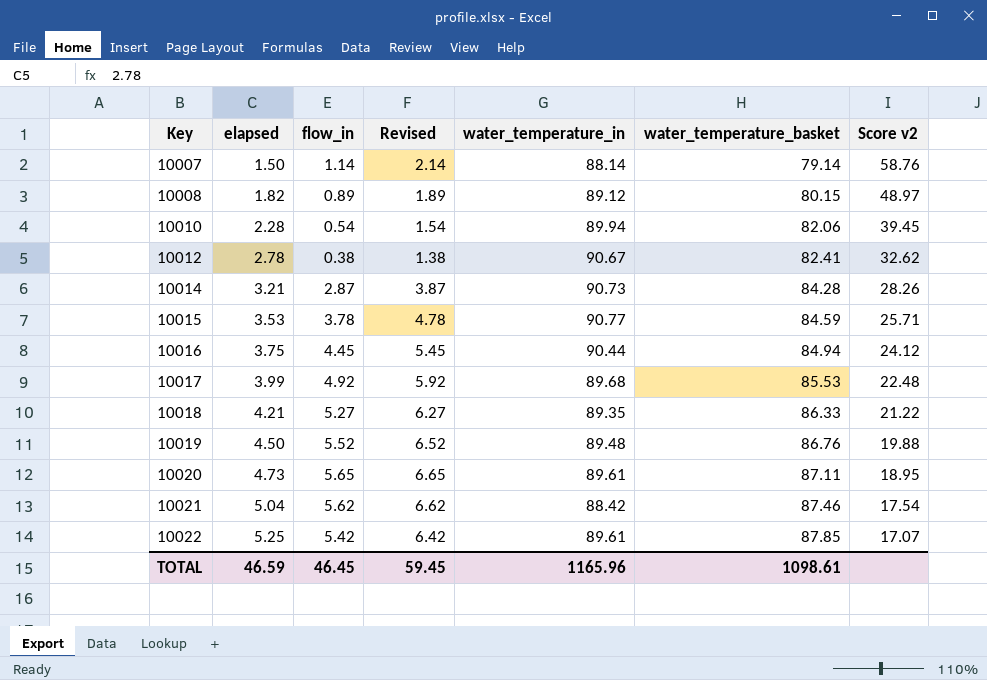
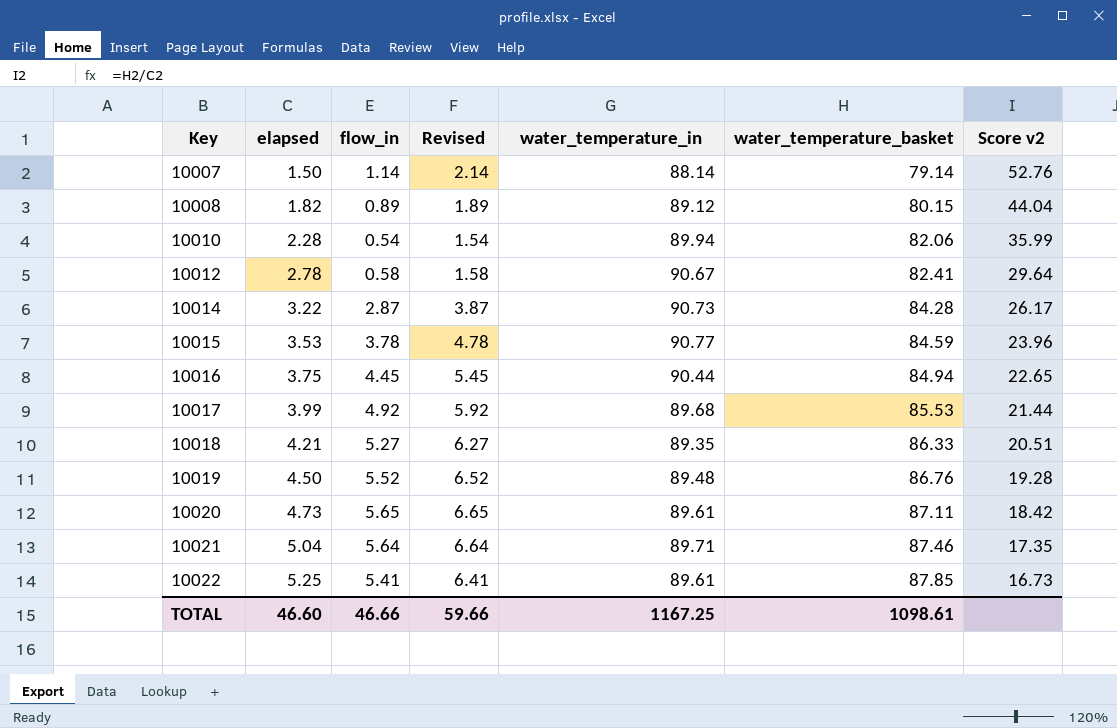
column Score v2 | formula: [water_temperature_in] / [elapsed] -> [water_temperature_basket] / [elapsed]
10012 | flow_in: 0.38 -> 0.58
10012 | Revised: 1.38 -> 1.58
10014 | elapsed: 3.21 -> 3.22
10021 | flow_in: 5.62 -> 5.64
10021 | Revised: 6.62 -> 6.64
10021 | water_temperature_in: 88.42 -> 89.71
10022 | flow_in: 5.42 -> 5.41
10022 | Revised: 6.42 -> 6.41
TOTAL | elapsed: 46.59 -> 46.60
TOTAL | flow_in: 46.45 -> 46.66
TOTAL | Revised: 59.45 -> 59.66
TOTAL | water_temperature_in: 1165.96 -> 1167.25

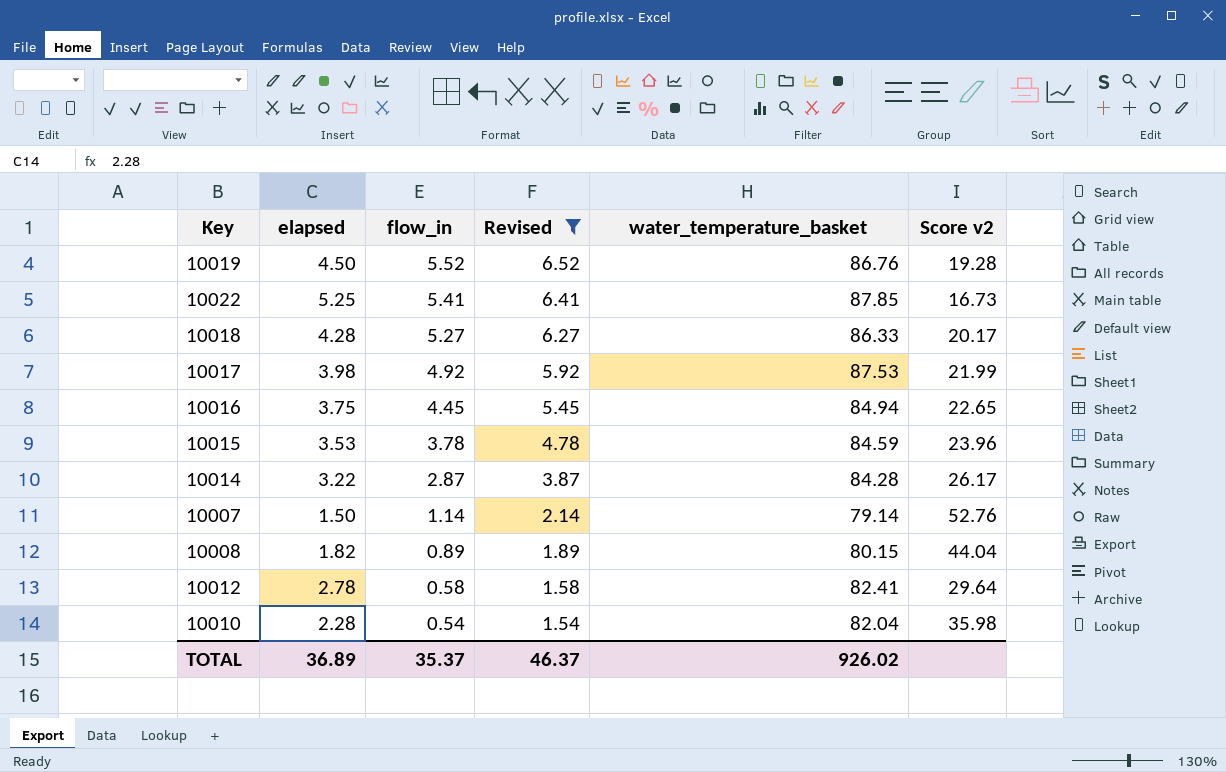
filter: none -> Revised <= 6.52
row order: Key ascending -> flow_in descending
column water_temperature_in | position: 5 -> none
10018 | elapsed: 4.21 -> 4.28
10018 | Score v2: 20.51 -> 20.17
10017 | elapsed: 3.99 -> 3.98
10017 | water_temperature_basket: 85.53 -> 87.53
10017 | Score v2: 21.44 -> 21.99
10010 | water_temperature_basket: 82.06 -> 82.04
10010 | Score v2: 35.99 -> 35.98
TOTAL | elapsed: 46.60 -> 36.89
TOTAL | flow_in: 46.66 -> 35.37
TOTAL | Revised: 59.66 -> 46.37
TOTAL | water_temperature_basket: 1098.61 -> 926.02

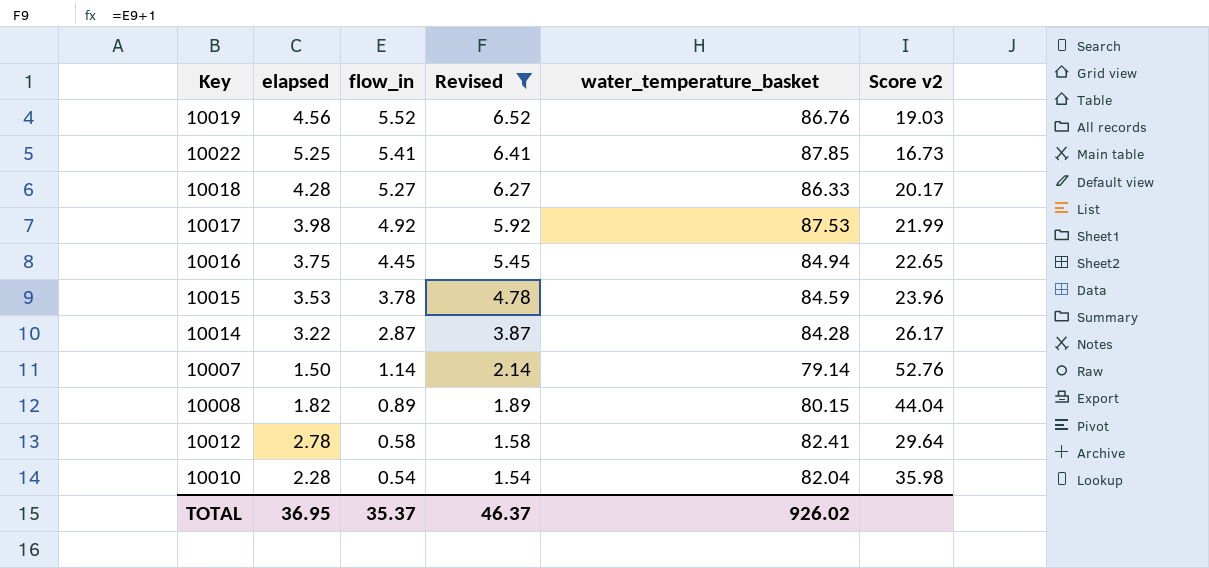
10019 | elapsed: 4.50 -> 4.56
10019 | Score v2: 19.28 -> 19.03
TOTAL | elapsed: 36.89 -> 36.95

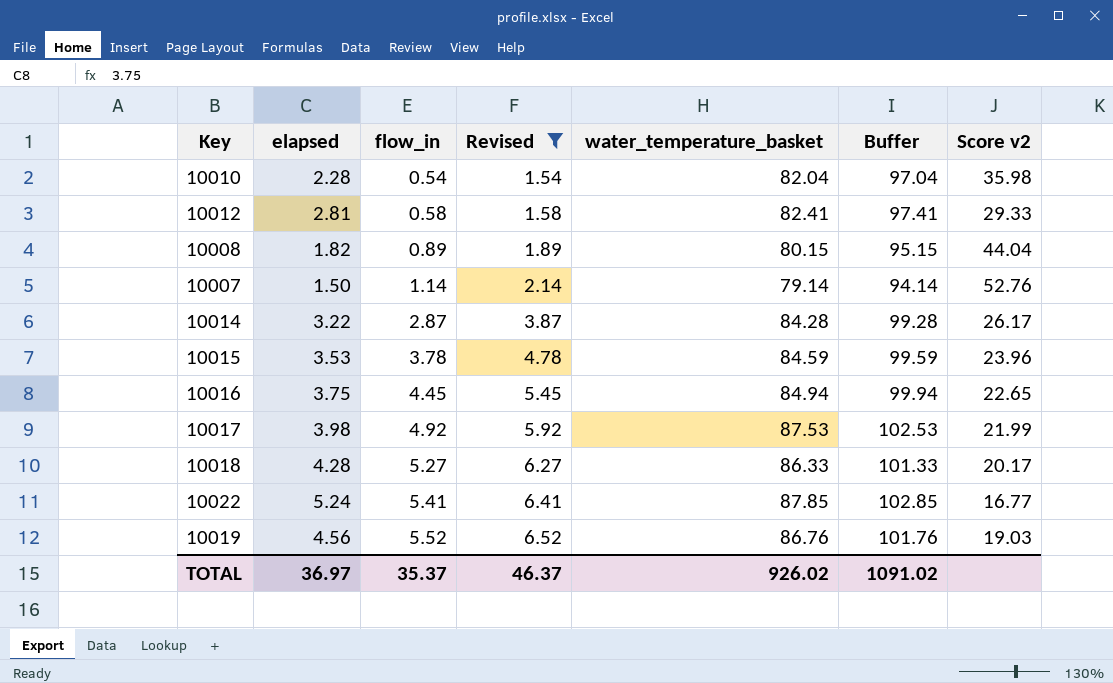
row order: flow_in descending -> flow_in ascending
column Buffer | formula: none -> [water_temperature_basket] + 15
10012 | elapsed: 2.78 -> 2.81
10012 | Score v2: 29.64 -> 29.33
10022 | elapsed: 5.25 -> 5.24
10022 | Score v2: 16.73 -> 16.77
TOTAL | elapsed: 36.95 -> 36.97

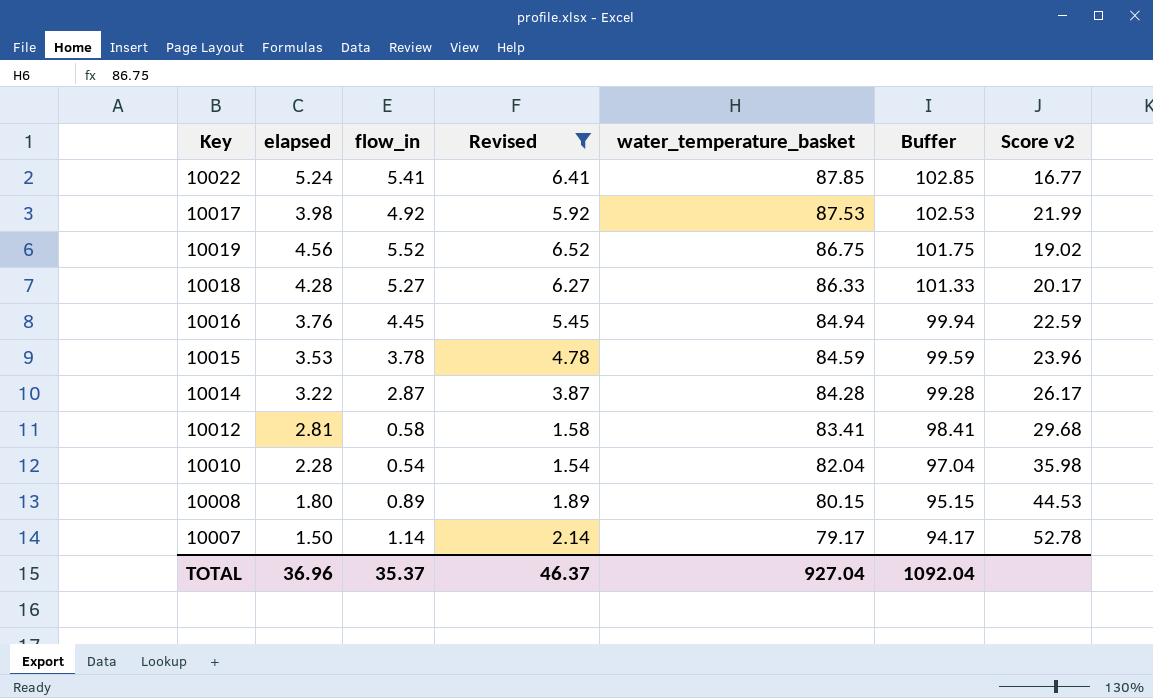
row order: flow_in ascending -> water_temperature_basket descending
10019 | water_temperature_basket: 86.76 -> 86.75
10019 | Buffer: 101.76 -> 101.75
10019 | Score v2: 19.03 -> 19.02
10016 | elapsed: 3.75 -> 3.76
10016 | Score v2: 22.65 -> 22.59
10012 | water_temperature_basket: 82.41 -> 83.41
10012 | Buffer: 97.41 -> 98.41
10012 | Score v2: 29.33 -> 29.68
10008 | elapsed: 1.82 -> 1.80
10008 | Score v2: 44.04 -> 44.53
10007 | water_temperature_basket: 79.14 -> 79.17
10007 | Buffer: 94.14 -> 94.17
10007 | Score v2: 52.76 -> 52.78
TOTAL | elapsed: 36.97 -> 36.96
TOTAL | water_temperature_basket: 926.02 -> 927.04
TOTAL | Buffer: 1091.02 -> 1092.04

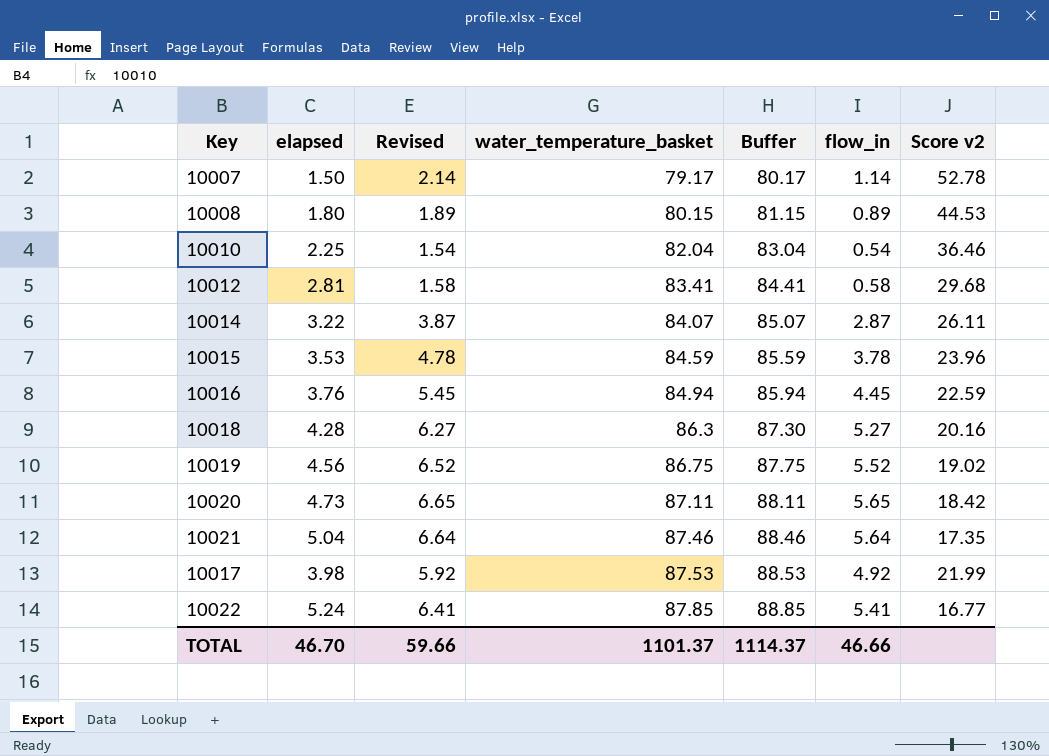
filter: Revised <= 6.52 -> none
row order: water_temperature_basket descending -> water_temperature_basket ascending
column Buffer | formula: [water_temperature_basket] + 15 -> [water_temperature_basket] + 1
column flow_in | position: 3 -> 6
10010 | elapsed: 2.28 -> 2.25
10010 | Score v2: 35.98 -> 36.46
10014 | water_temperature_basket: 84.28 -> 84.07
10014 | Score v2: 26.17 -> 26.11
10018 | water_temperature_basket: 86.33 -> 86.3
10018 | Score v2: 20.17 -> 20.16
TOTAL | elapsed: 36.96 -> 46.70
TOTAL | Revised: 46.37 -> 59.66
TOTAL | water_temperature_basket: 927.04 -> 1101.37
TOTAL | Buffer: 1092.04 -> 1114.37
TOTAL | flow_in: 35.37 -> 46.66

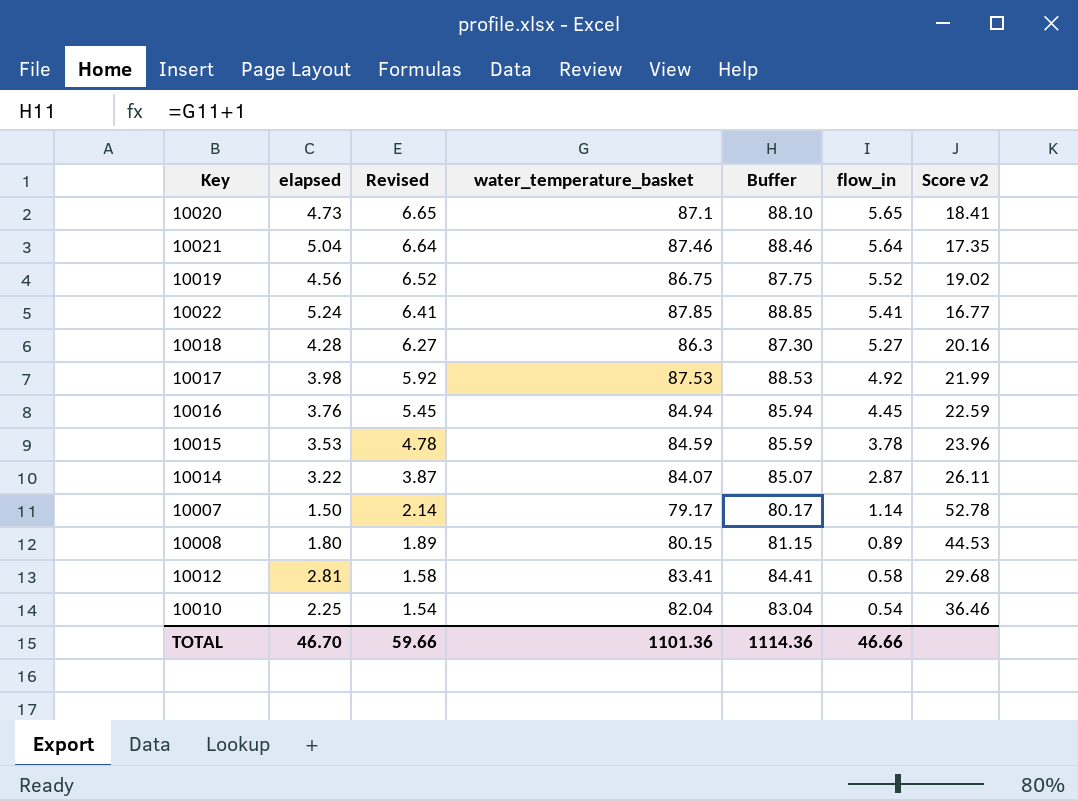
row order: water_temperature_basket ascending -> Revised descending
10020 | water_temperature_basket: 87.11 -> 87.1
10020 | Buffer: 88.11 -> 88.10
10020 | Score v2: 18.42 -> 18.41
TOTAL | water_temperature_basket: 1101.37 -> 1101.36
TOTAL | Buffer: 1114.37 -> 1114.36

